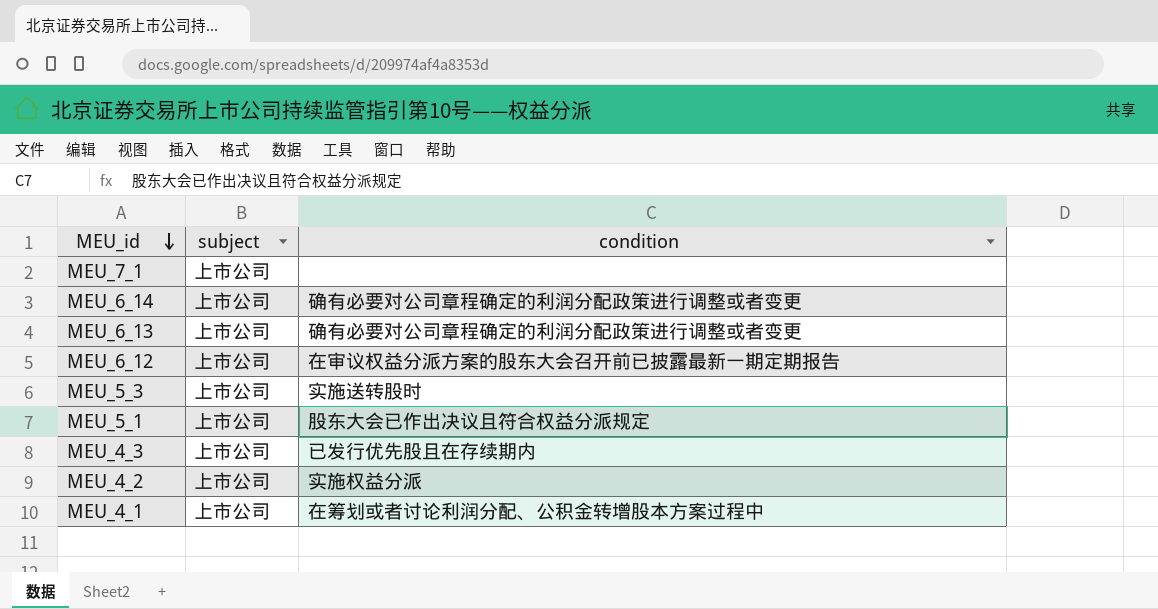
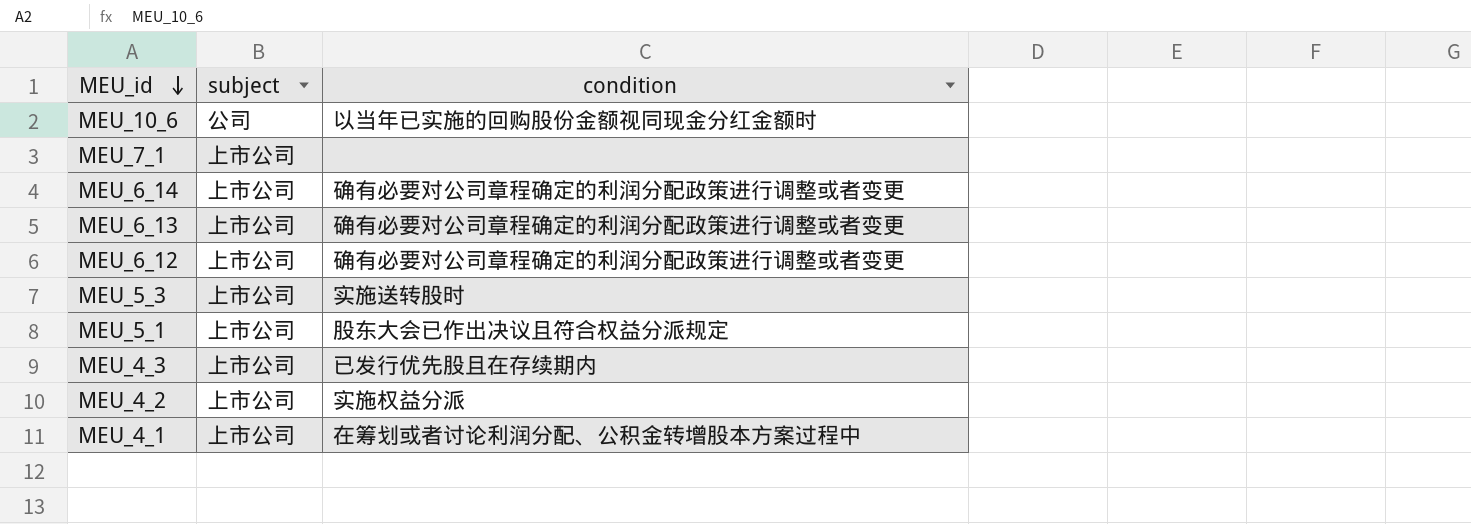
row MEU_10_6: none -> 公司 | 以当年已实施的回购股份金额视同现金分红金额时
MEU_6_12 | condition: 在审议权益分派方案的股东大会召开前已披露最新一期定期报告 -> 确有必要对公司章程确定的利润分配政策进行调整或者变更

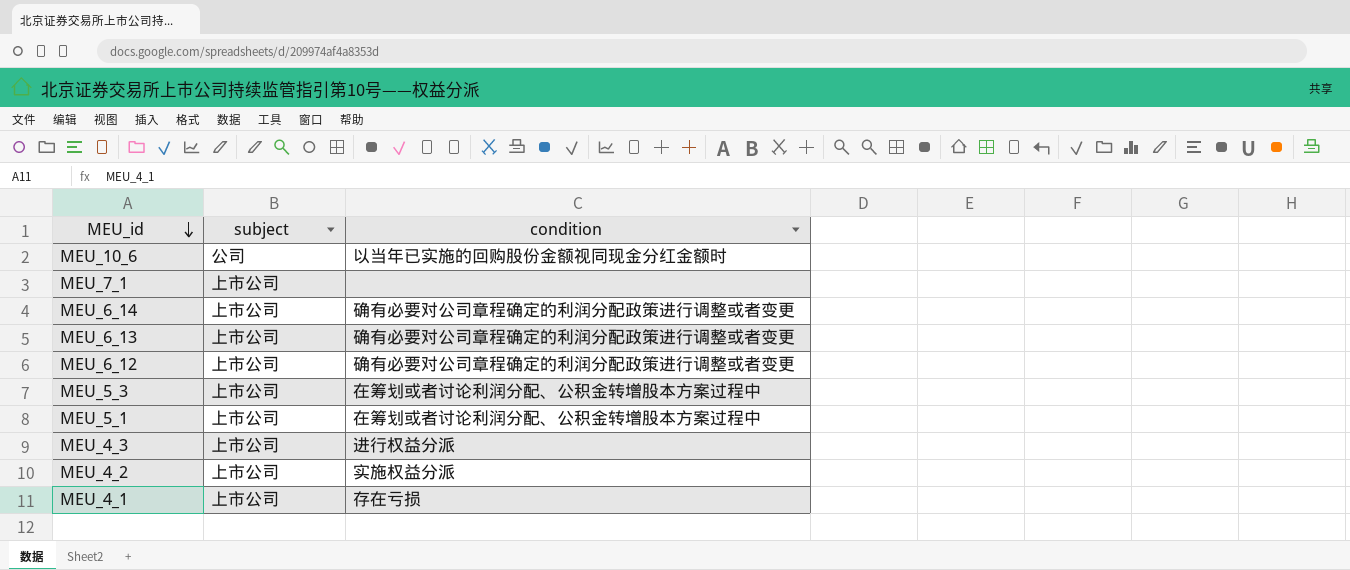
MEU_5_3 | condition: 实施送转股时 -> 在筹划或者讨论利润分配、公积金转增股本方案过程中
MEU_5_1 | condition: 股东大会已作出决议且符合权益分派规定 -> 在筹划或者讨论利润分配、公积金转增股本方案过程中
MEU_4_3 | condition: 已发行优先股且在存续期内 -> 进行权益分派
MEU_4_1 | condition: 在筹划或者讨论利润分配、公积金转增股本方案过程中 -> 存在亏损

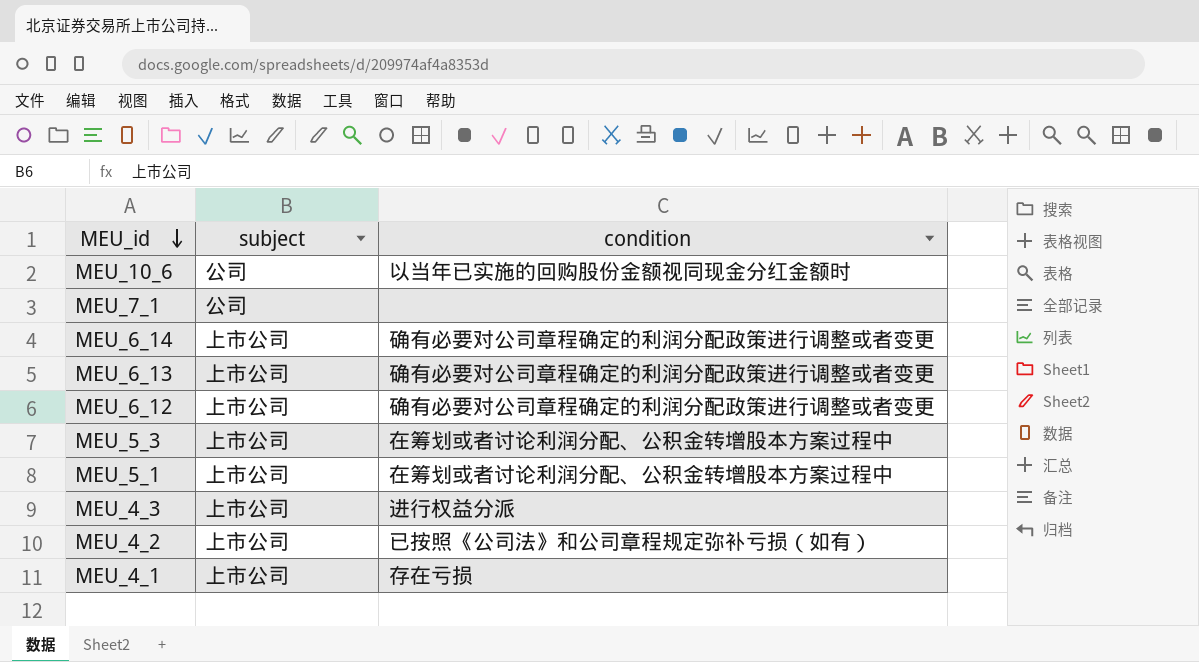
MEU_7_1 | subject: 上市公司 -> 公司
MEU_4_2 | condition: 实施权益分派 -> 已按照《公司法》和公司章程规定弥补亏损（如有）

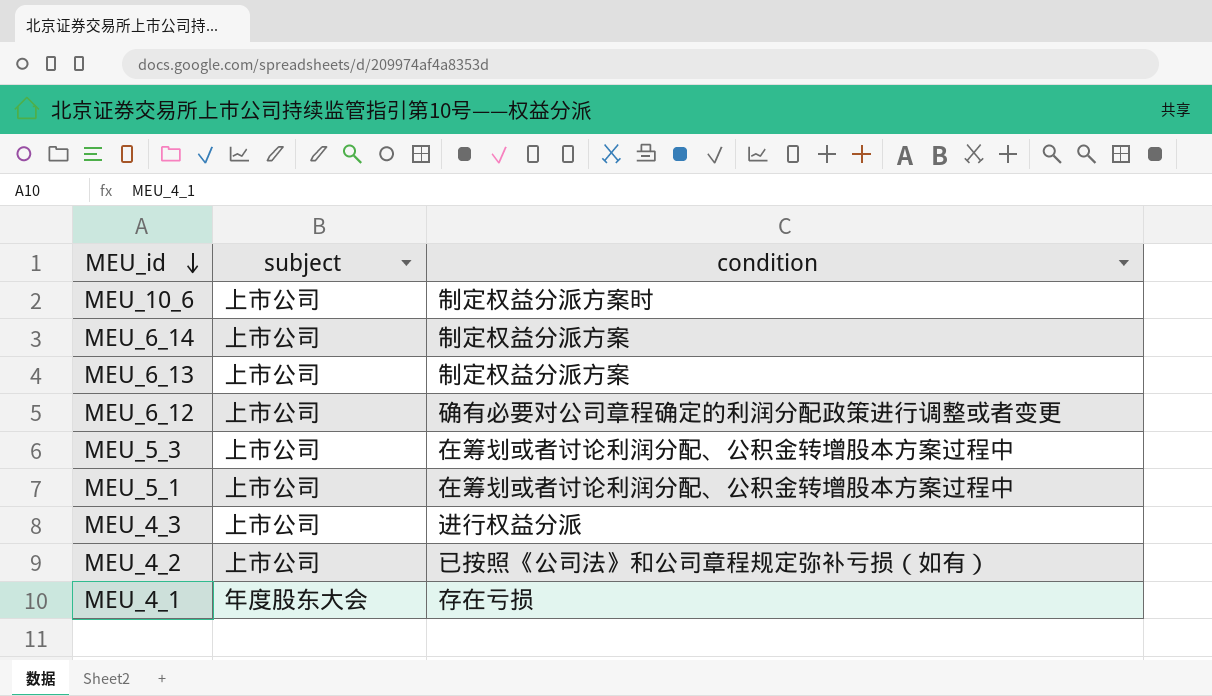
row MEU_7_1: 公司 | none -> none
MEU_10_6 | subject: 公司 -> 上市公司
MEU_10_6 | condition: 以当年已实施的回购股份金额视同现金分红金额时 -> 制定权益分派方案时
MEU_6_14 | condition: 确有必要对公司章程确定的利润分配政策进行调整或者变更 -> 制定权益分派方案
MEU_6_13 | condition: 确有必要对公司章程确定的利润分配政策进行调整或者变更 -> 制定权益分派方案
MEU_4_1 | subject: 上市公司 -> 年度股东大会

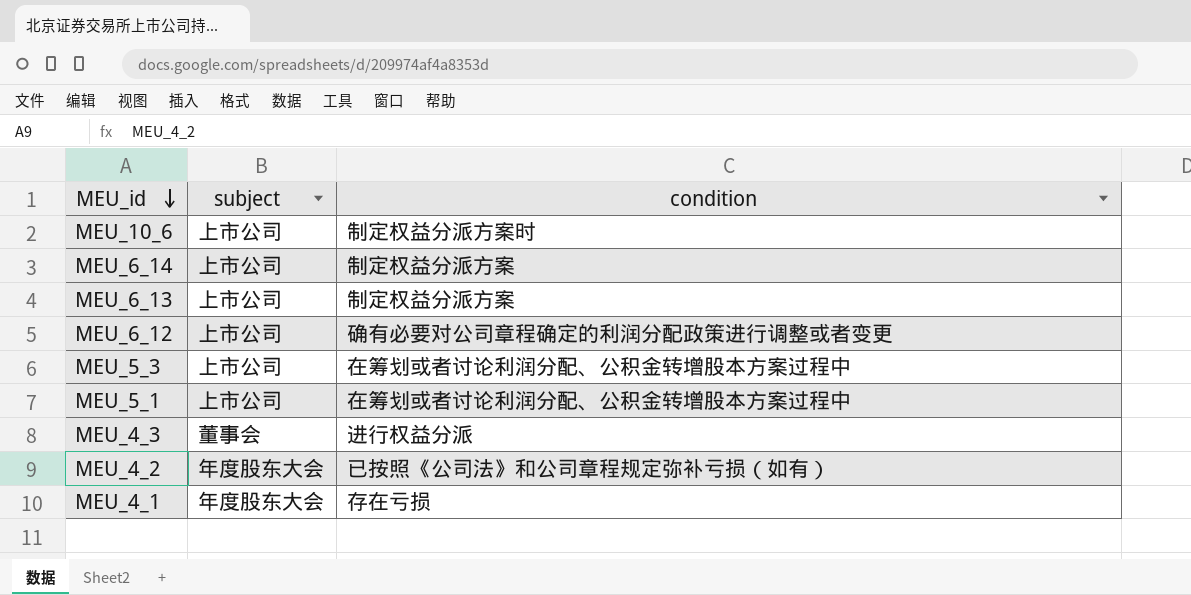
MEU_4_3 | subject: 上市公司 -> 董事会
MEU_4_2 | subject: 上市公司 -> 年度股东大会

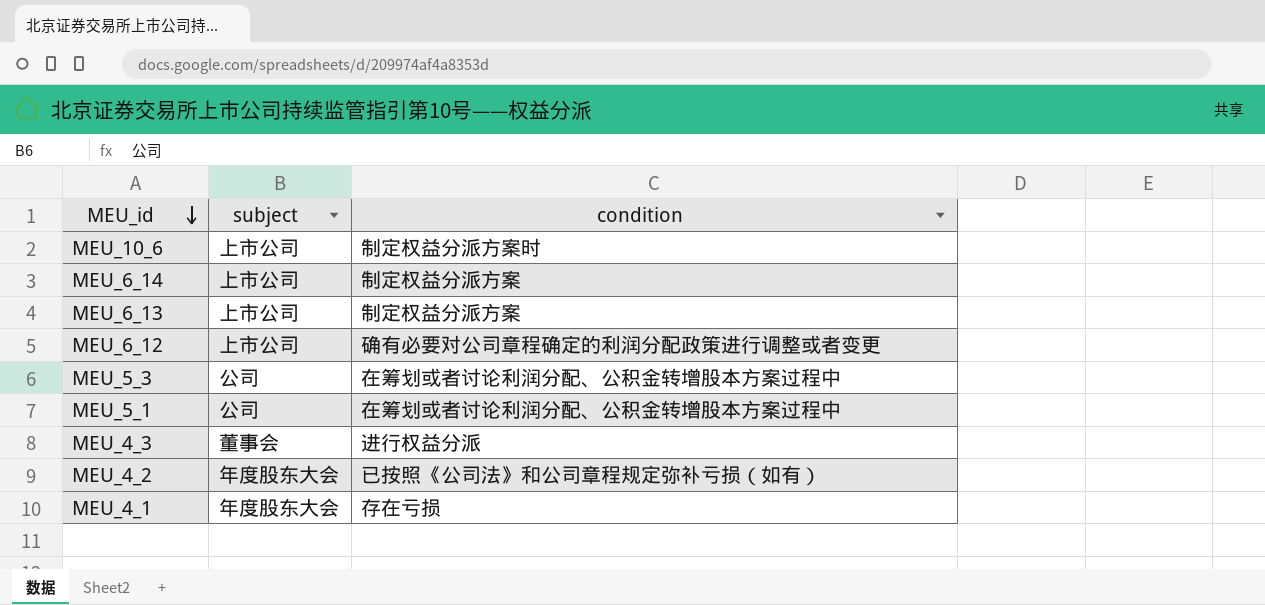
MEU_5_3 | subject: 上市公司 -> 公司
MEU_5_1 | subject: 上市公司 -> 公司

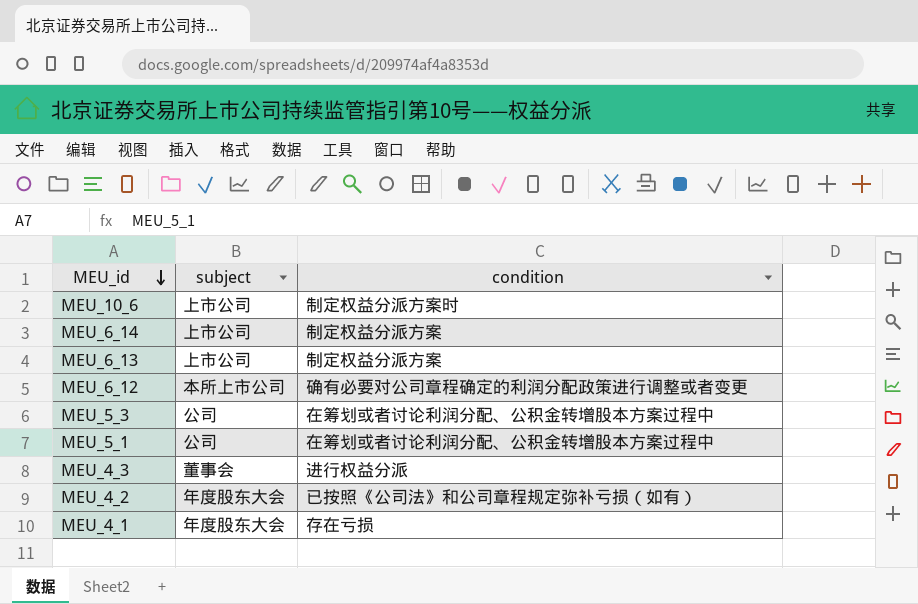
MEU_6_12 | subject: 上市公司 -> 本所上市公司

